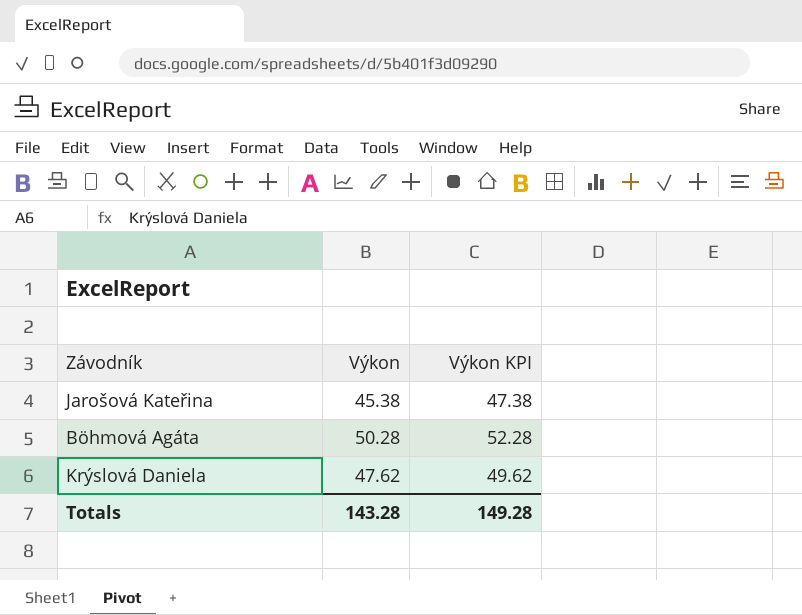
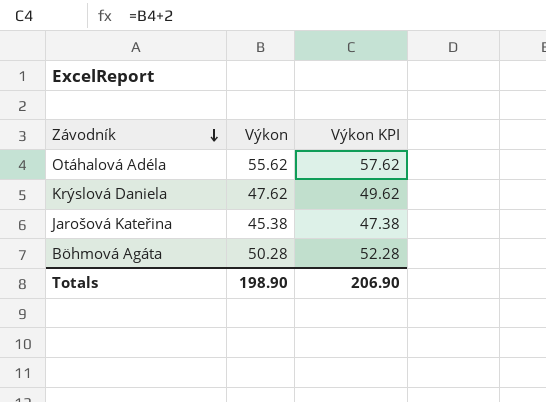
row order: none -> Závodník descending
row Otáhalová Adéla: none -> 55.62 | 57.62
Totals | Výkon: 143.28 -> 198.90
Totals | Výkon KPI: 149.28 -> 206.90

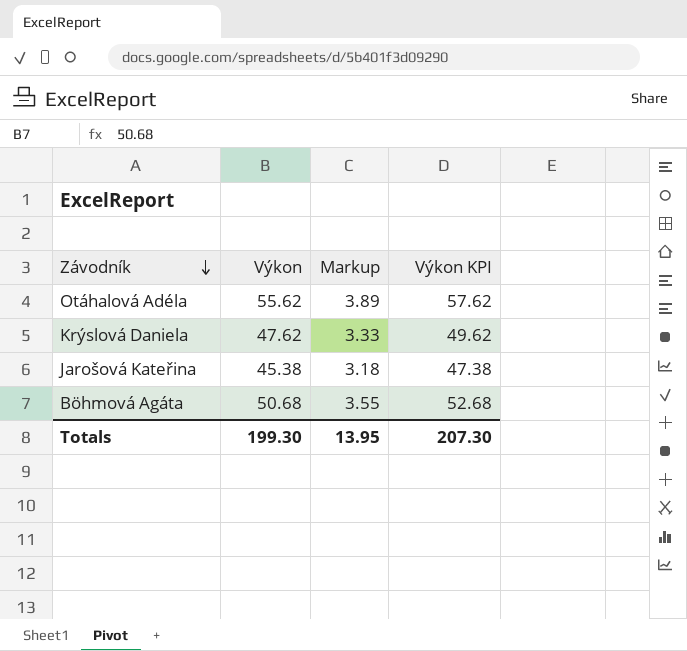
column Markup | formula: none -> [Výkon] * 0.07
Böhmová Agáta | Výkon: 50.28 -> 50.68
Böhmová Agáta | Výkon KPI: 52.28 -> 52.68
Totals | Výkon: 198.90 -> 199.30
Totals | Výkon KPI: 206.90 -> 207.30

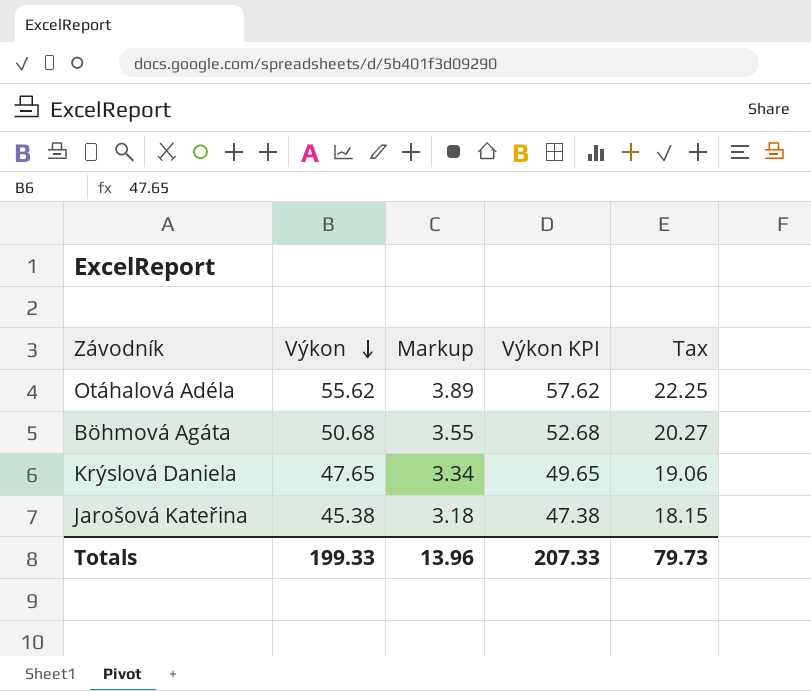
row order: Závodník descending -> Výkon descending
column Tax | formula: none -> [Výkon] * 0.4
Krýslová Daniela | Výkon: 47.62 -> 47.65
Krýslová Daniela | Markup: 3.33 -> 3.34
Krýslová Daniela | Výkon KPI: 49.62 -> 49.65
Totals | Výkon: 199.30 -> 199.33
Totals | Markup: 13.95 -> 13.96
Totals | Výkon KPI: 207.30 -> 207.33

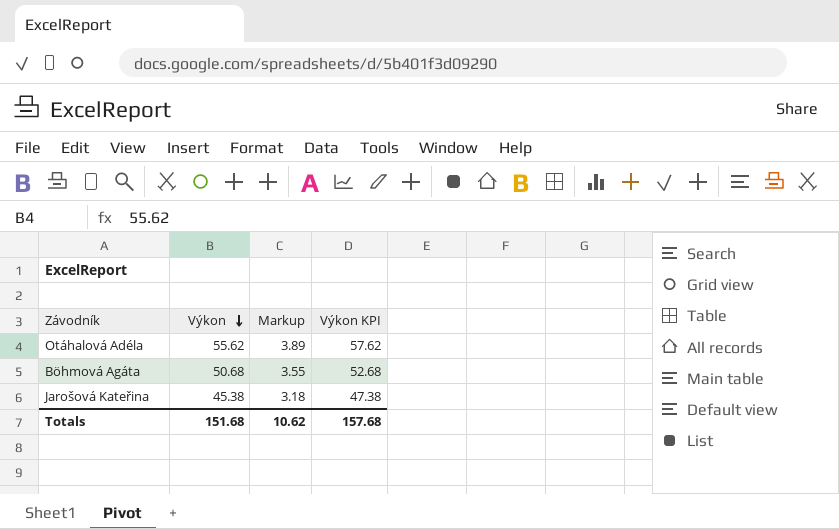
column Tax | formula: [Výkon] * 0.4 -> none
row Krýslová Daniela: 47.65 | 3.34 | 49.65 | 19.06 -> none
Totals | Výkon: 199.33 -> 151.68
Totals | Markup: 13.96 -> 10.62
Totals | Výkon KPI: 207.33 -> 157.68

